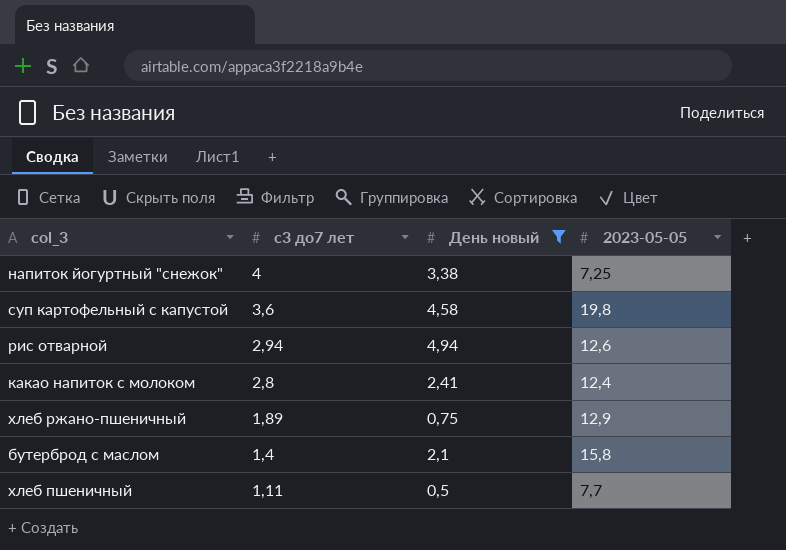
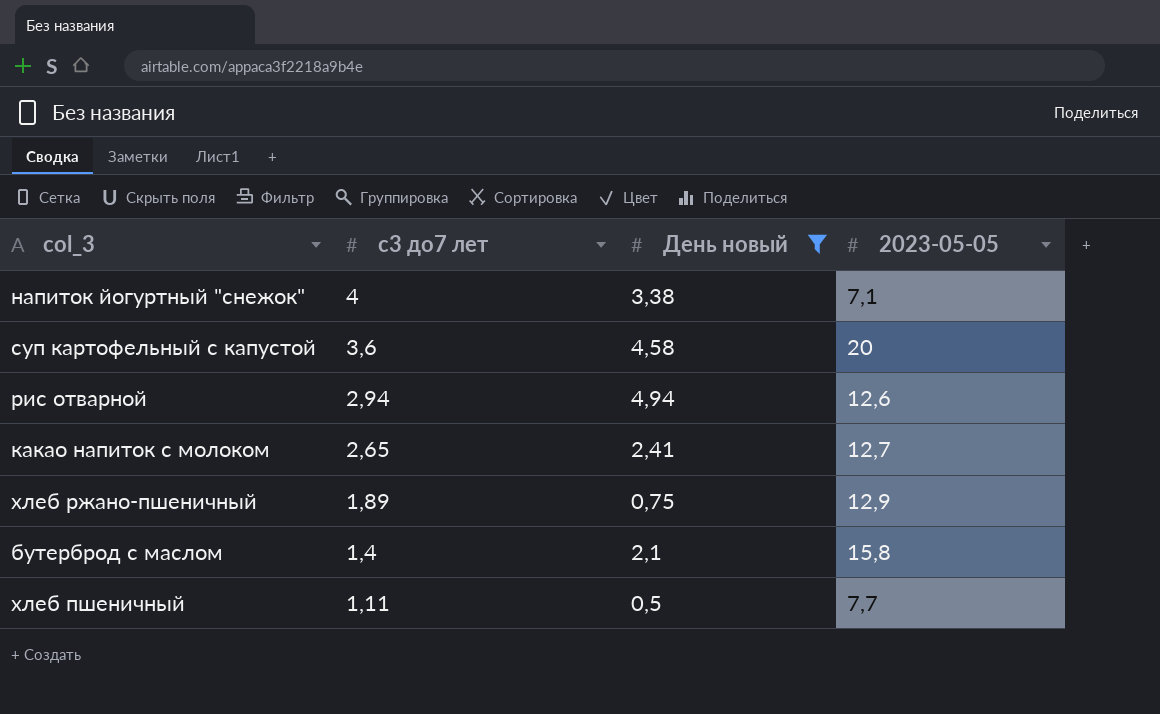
напиток йогуртный "снежок" | 2023-05-05: 7,25 -> 7,1
суп картофельный с капустой | 2023-05-05: 19,8 -> 20
какао напиток с молоком | с3 до7 лет: 2,8 -> 2,65
какао напиток с молоком | 2023-05-05: 12,4 -> 12,7

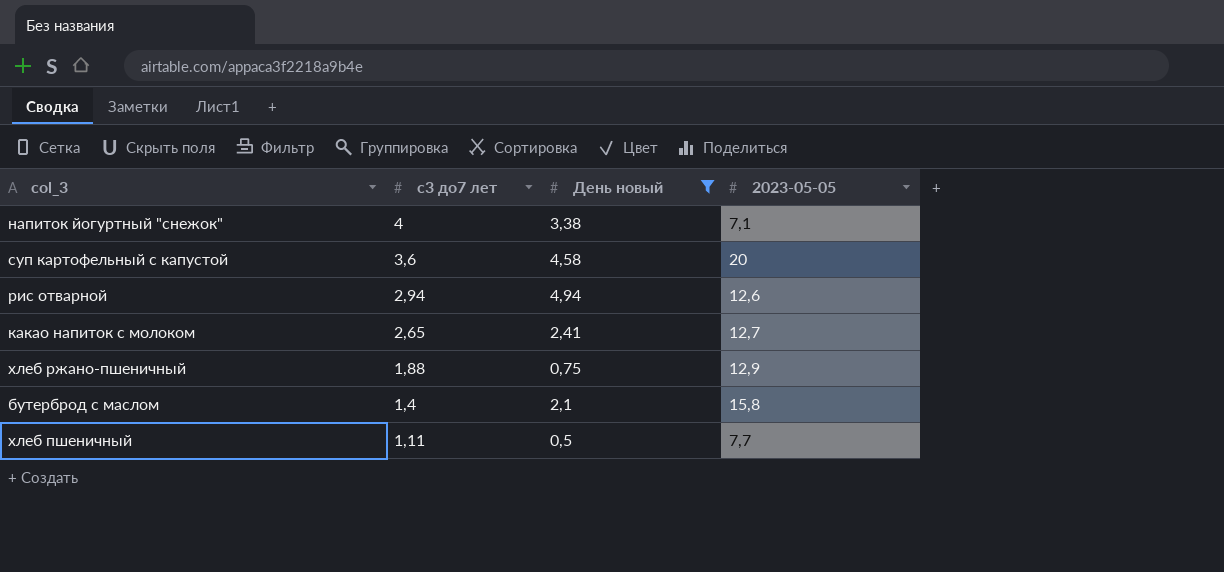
хлеб ржано-пшеничный | с3 до7 лет: 1,89 -> 1,88

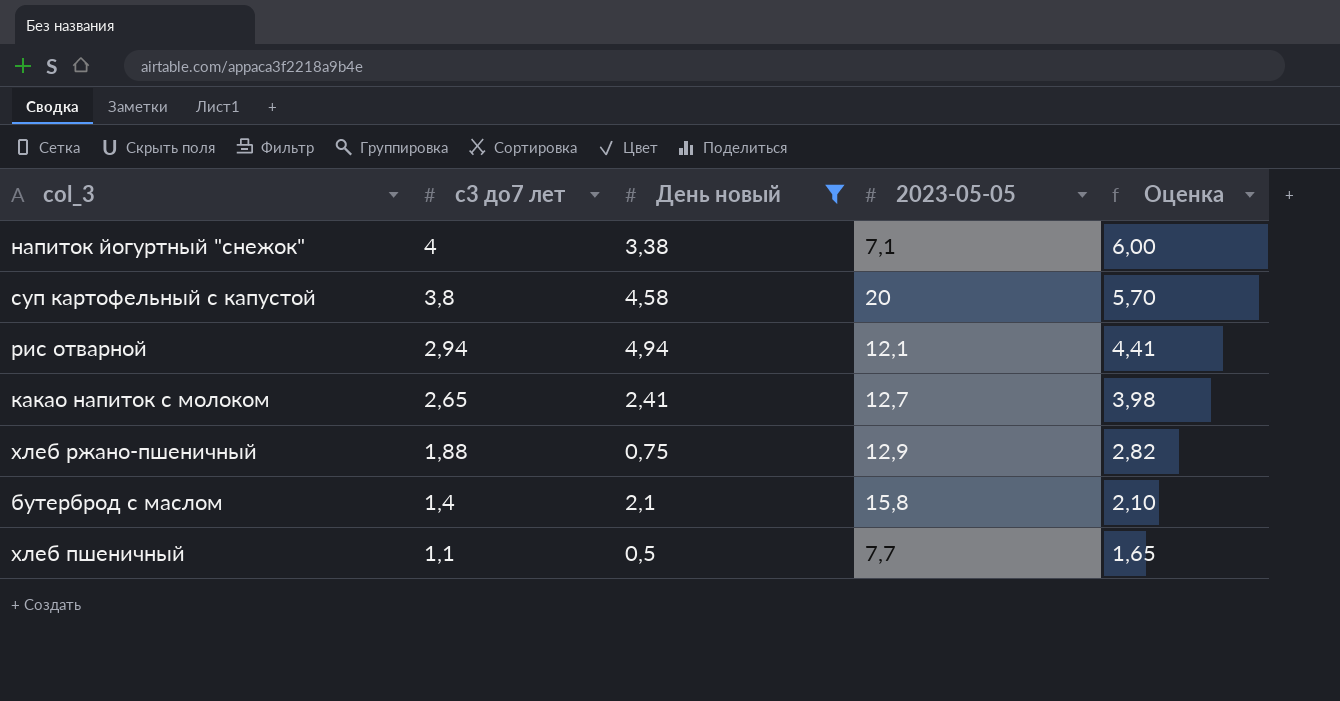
column Оценка | formula: none -> [с3 до7 лет] * 1,5
суп картофельный с капустой | с3 до7 лет: 3,6 -> 3,8
рис отварной | 2023-05-05: 12,6 -> 12,1
хлеб пшеничный | с3 до7 лет: 1,11 -> 1,1

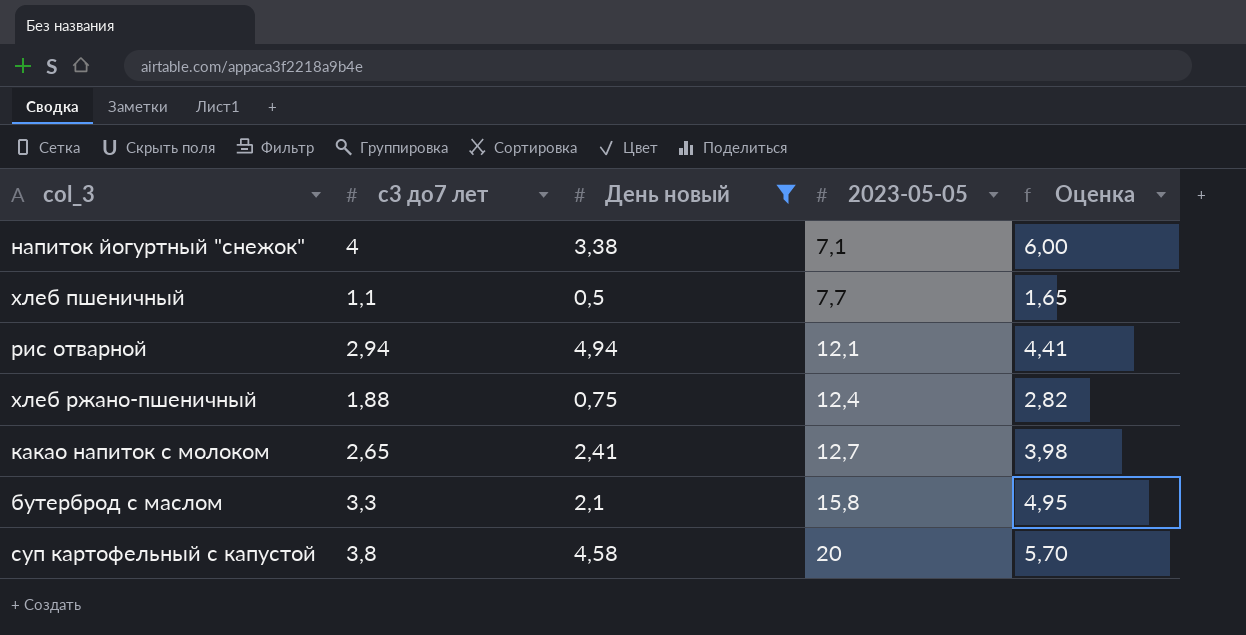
row order: с3 до7 лет descending -> 2023-05-05 ascending
хлеб ржано-пшеничный | 2023-05-05: 12,9 -> 12,4
бутерброд с маслом | с3 до7 лет: 1,4 -> 3,3
бутерброд с маслом | Оценка: 2,10 -> 4,95

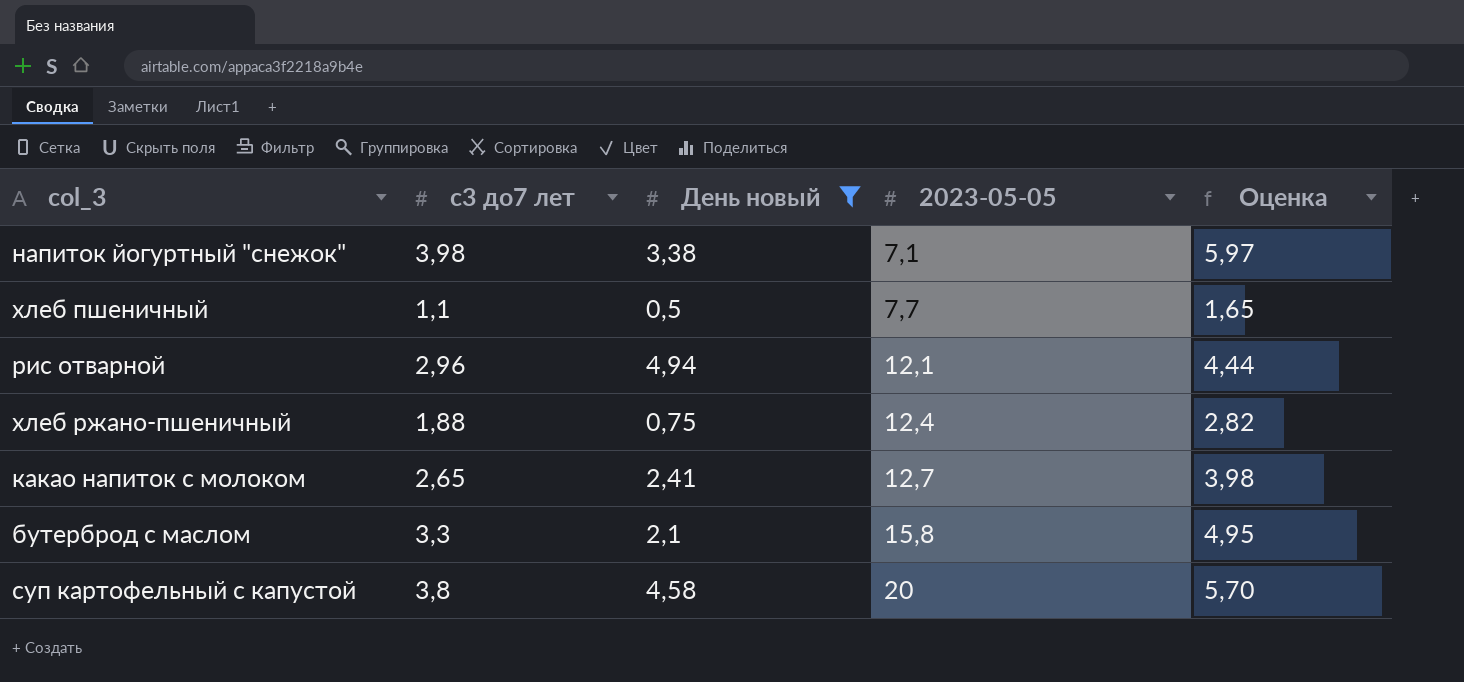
напиток йогуртный "снежок" | с3 до7 лет: 4 -> 3,98
напиток йогуртный "снежок" | Оценка: 6,00 -> 5,97
рис отварной | с3 до7 лет: 2,94 -> 2,96
рис отварной | Оценка: 4,41 -> 4,44

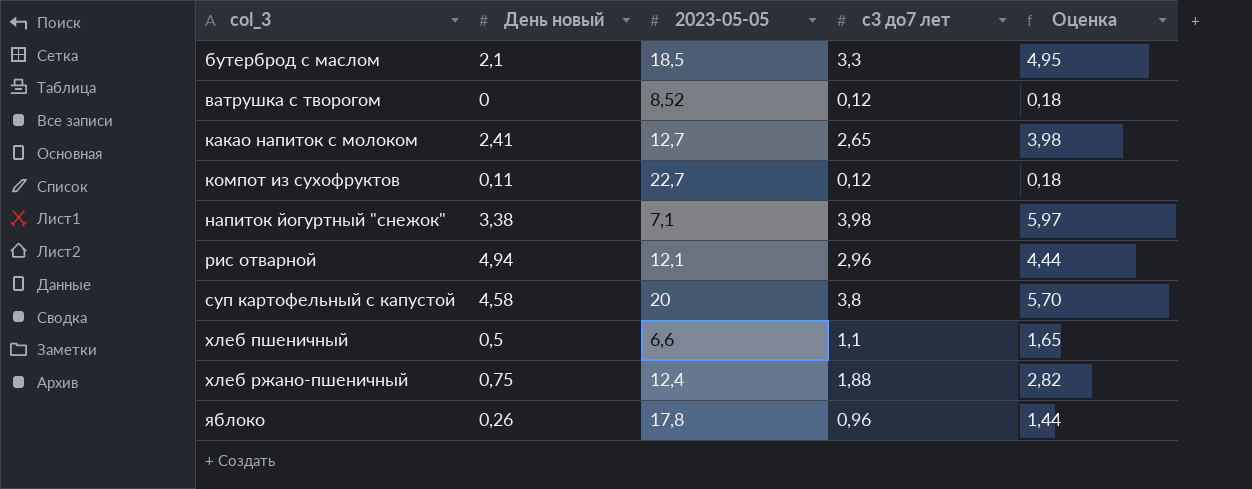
filter: День новый >= 0,5 -> none
row order: 2023-05-05 ascending -> col_3 ascending
column с3 до7 лет | position: 2 -> 4
бутерброд с маслом | 2023-05-05: 15,8 -> 18,5
хлеб пшеничный | 2023-05-05: 7,7 -> 6,6

